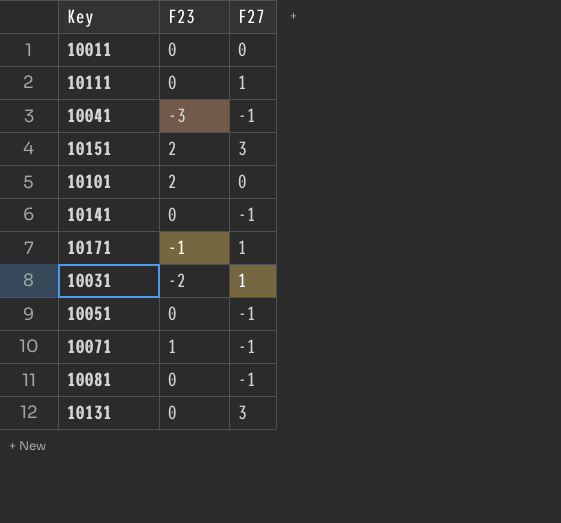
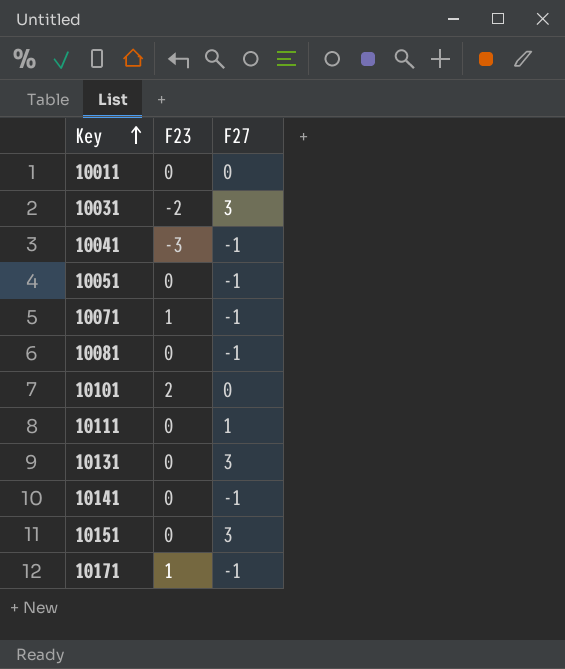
row order: none -> Key ascending
10031 | F27: 1 -> 3
10151 | F23: 2 -> 0
10171 | F23: -1 -> 1
10171 | F27: 1 -> -1

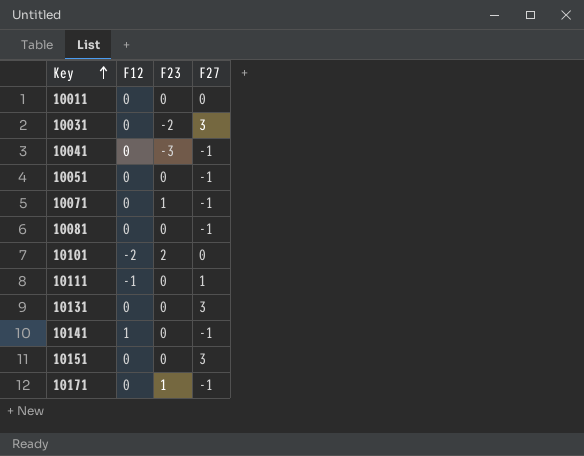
column F12 | position: none -> 2

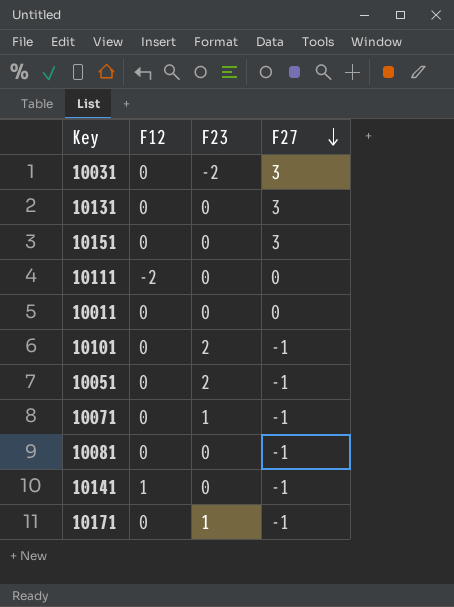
row order: Key ascending -> F27 descending
row 10041: 0 | -3 | -1 -> none
10111 | F12: -1 -> -2
10111 | F27: 1 -> 0
10101 | F12: -2 -> 0
10101 | F27: 0 -> -1
10051 | F23: 0 -> 2

